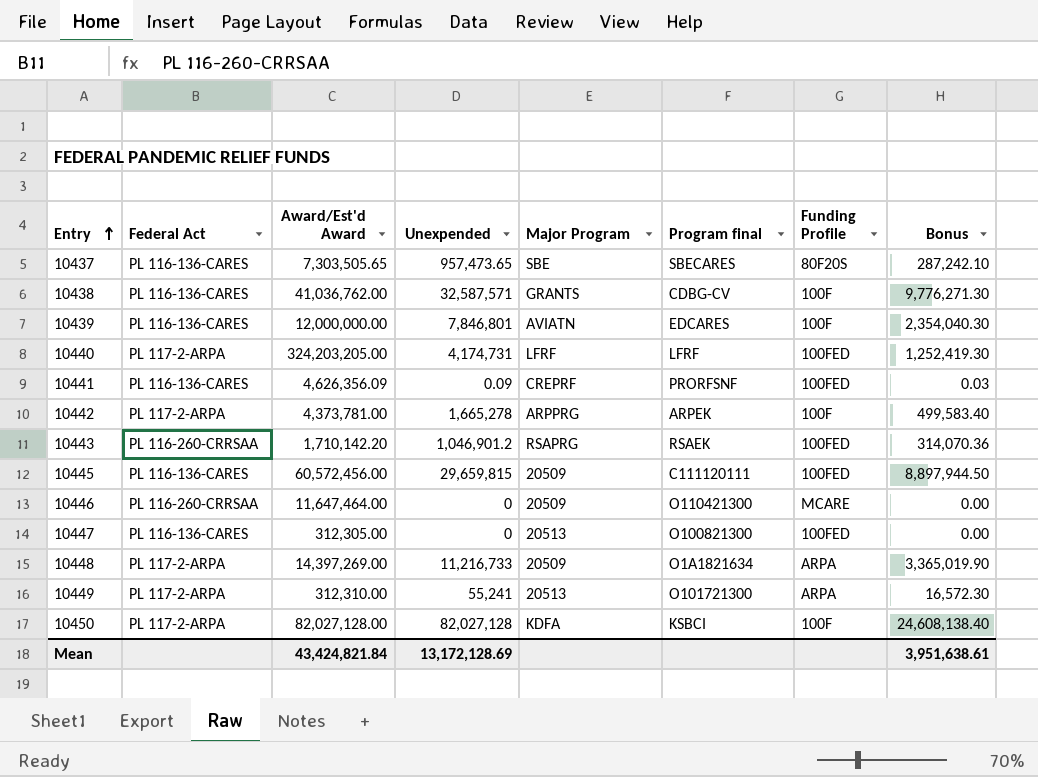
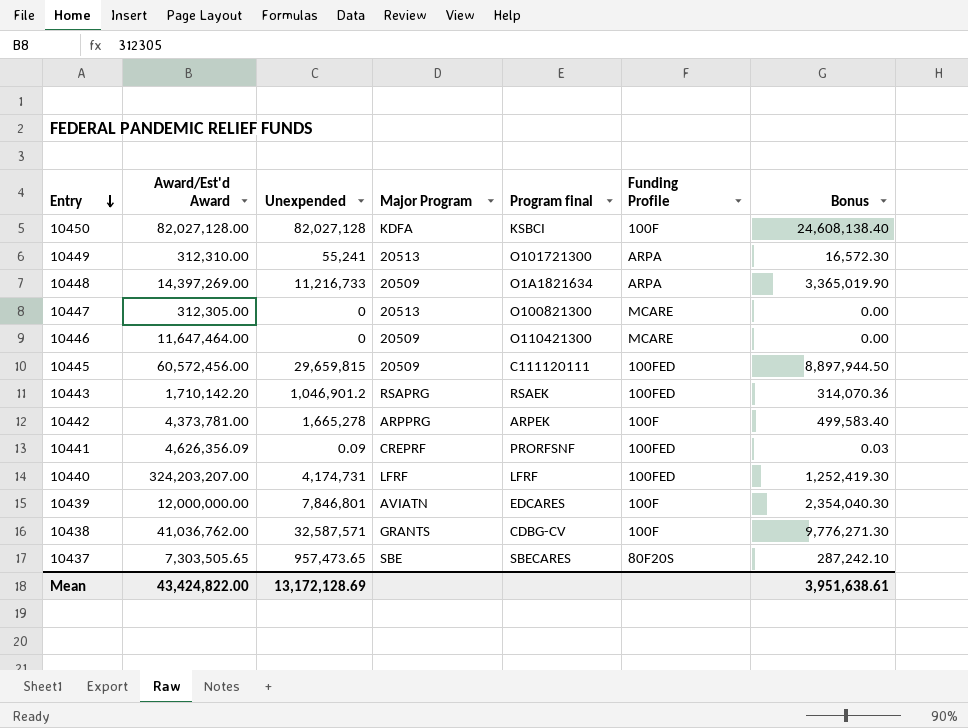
row order: Entry ascending -> Entry descending
column Federal Act | position: 2 -> none
10447 | Funding Profile: 100FED -> MCARE
10440 | Award/Est'd Award: 324,203,205.00 -> 324,203,207.00
Mean | Award/Est'd Award: 43,424,821.84 -> 43,424,822.00

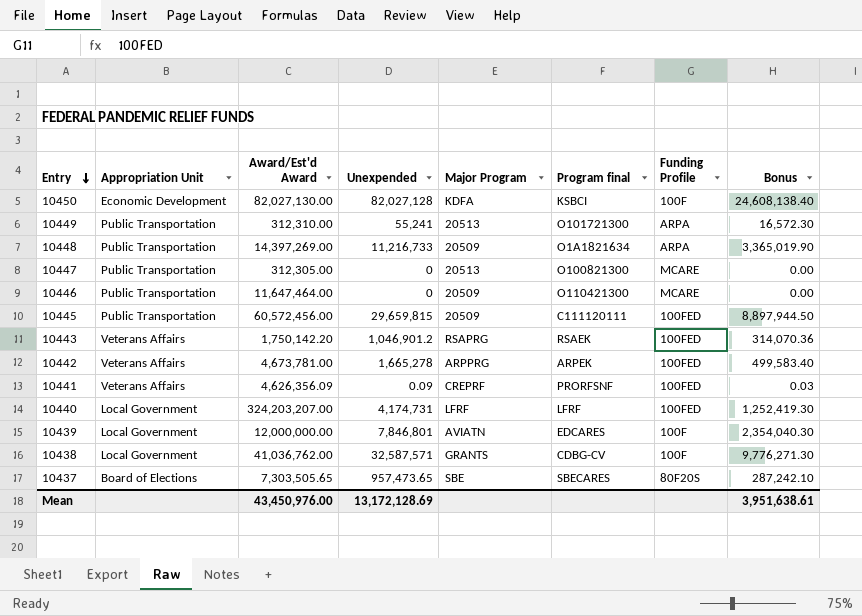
column Appropriation Unit | position: none -> 2
10450 | Award/Est'd Award: 82,027,128.00 -> 82,027,130.00
10443 | Award/Est'd Award: 1,710,142.20 -> 1,750,142.20
10442 | Award/Est'd Award: 4,373,781.00 -> 4,673,781.00
10442 | Funding Profile: 100F -> 100FED
Mean | Award/Est'd Award: 43,424,822.00 -> 43,450,976.00

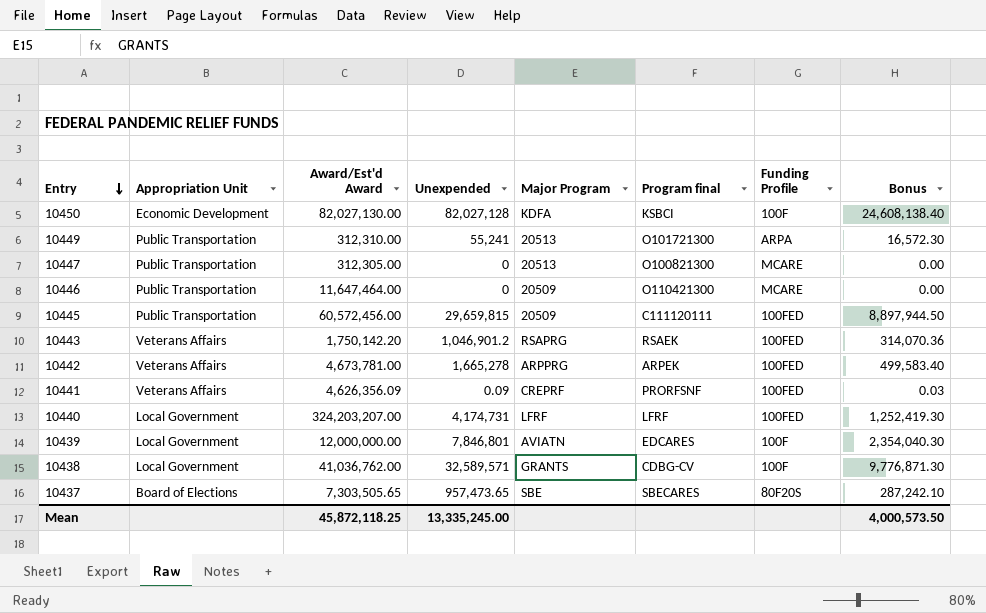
row 10448: Public Transportation | 14,397,269.00 | 11,216,733 | 20509 | O1A1821634 | ARPA | 3,365,019.90 -> none
10438 | Unexpended: 32,587,571 -> 32,589,571
10438 | Bonus: 9,776,271.30 -> 9,776,871.30
Mean | Award/Est'd Award: 43,450,976.00 -> 45,872,118.25
Mean | Unexpended: 13,172,128.69 -> 13,335,245.00
Mean | Bonus: 3,951,638.61 -> 4,000,573.50

